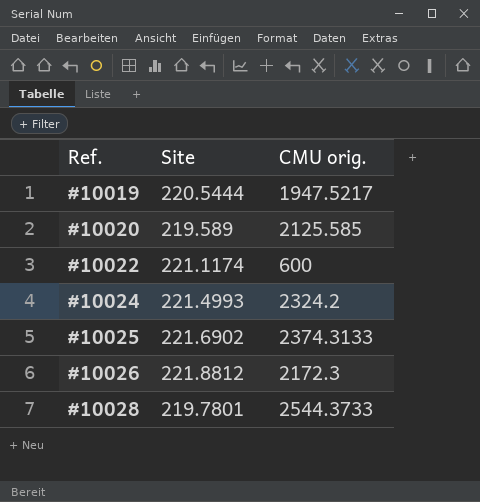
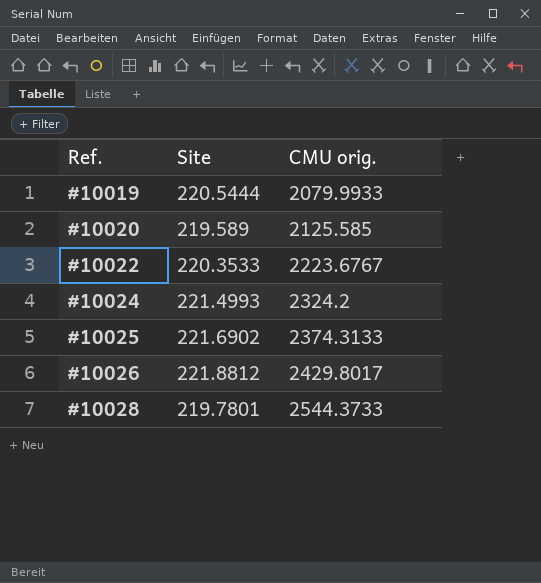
#10019 | CMU orig.: 1947.5217 -> 2079.9933
#10022 | Site: 221.1174 -> 220.3533
#10022 | CMU orig.: 600 -> 2223.6767
#10026 | CMU orig.: 2172.3 -> 2429.8017

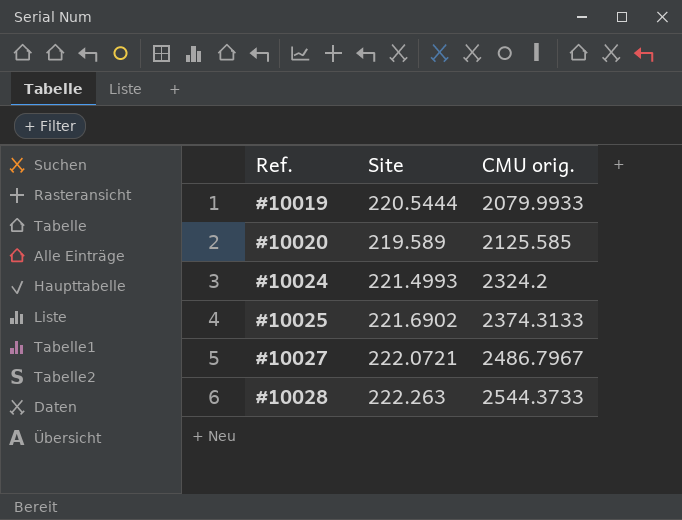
row #10022: 220.3533 | 2223.6767 -> none
row #10026: 221.8812 | 2429.8017 -> none
row #10027: none -> 222.0721 | 2486.7967
#10028 | Site: 219.7801 -> 222.263

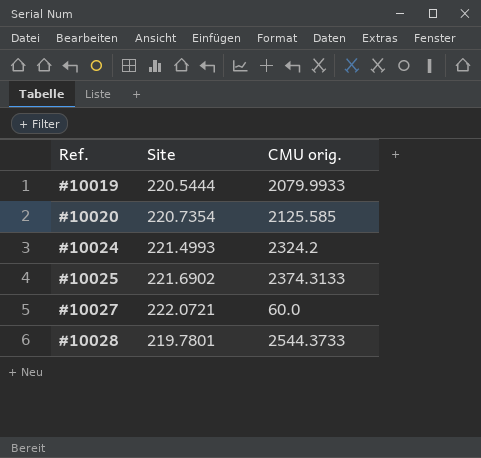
#10020 | Site: 219.589 -> 220.7354
#10027 | CMU orig.: 2486.7967 -> 60.0
#10028 | Site: 222.263 -> 219.7801

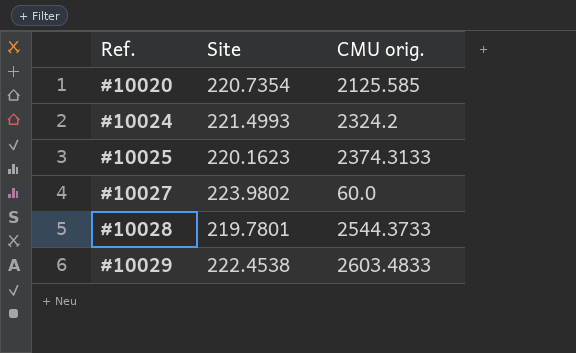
row #10019: 220.5444 | 2079.9933 -> none
#10025 | Site: 221.6902 -> 220.1623
#10027 | Site: 222.0721 -> 223.9802
row #10029: none -> 222.4538 | 2603.4833

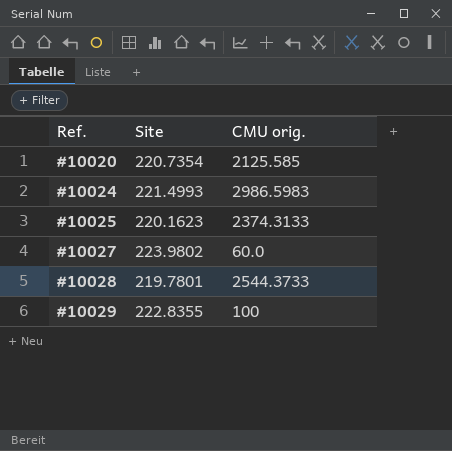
#10024 | CMU orig.: 2324.2 -> 2986.5983
#10029 | Site: 222.4538 -> 222.8355
#10029 | CMU orig.: 2603.4833 -> 100

